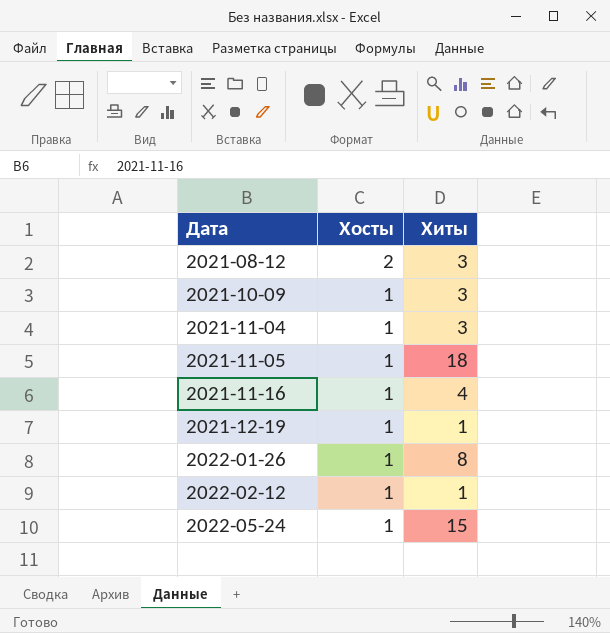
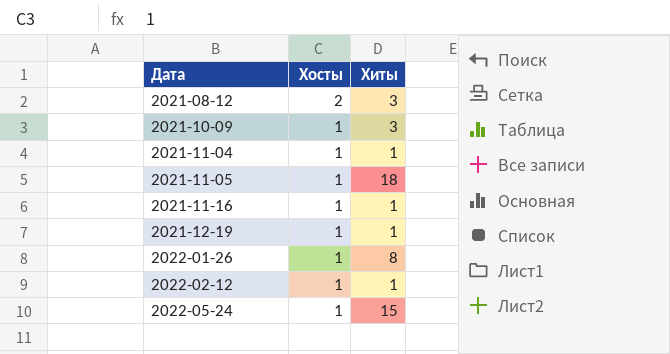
2021-11-04 | Хиты: 3 -> 1
2021-11-16 | Хиты: 4 -> 1

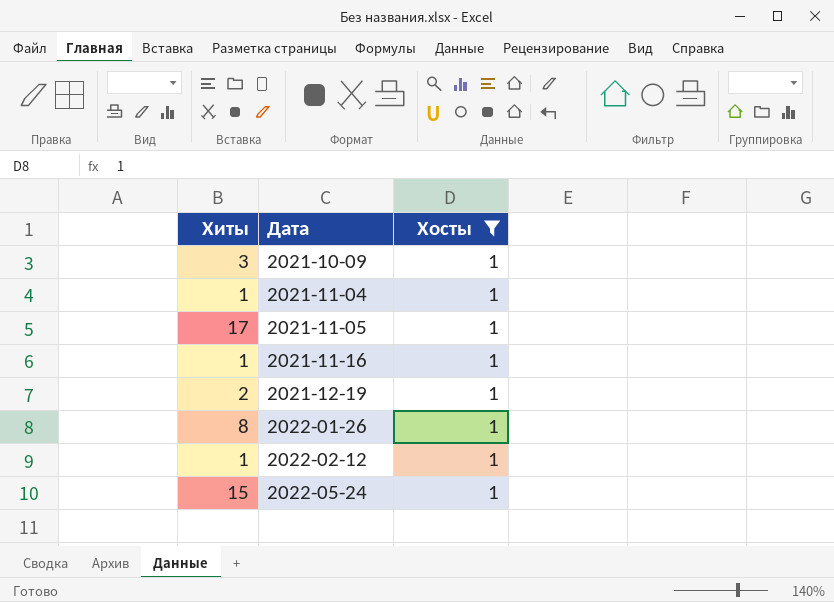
filter: none -> Хосты = 1
column Хиты | position: 3 -> 1
2021-11-05 | Хиты: 18 -> 17
2021-12-19 | Хиты: 1 -> 2

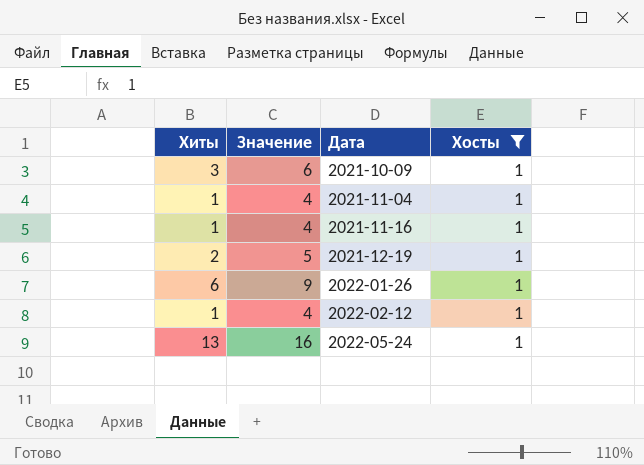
column Значение | formula: none -> [Хиты] + 3
row 2021-11-05: 17 | 1 -> none
2022-01-26 | Хиты: 8 -> 6
2022-05-24 | Хиты: 15 -> 13

